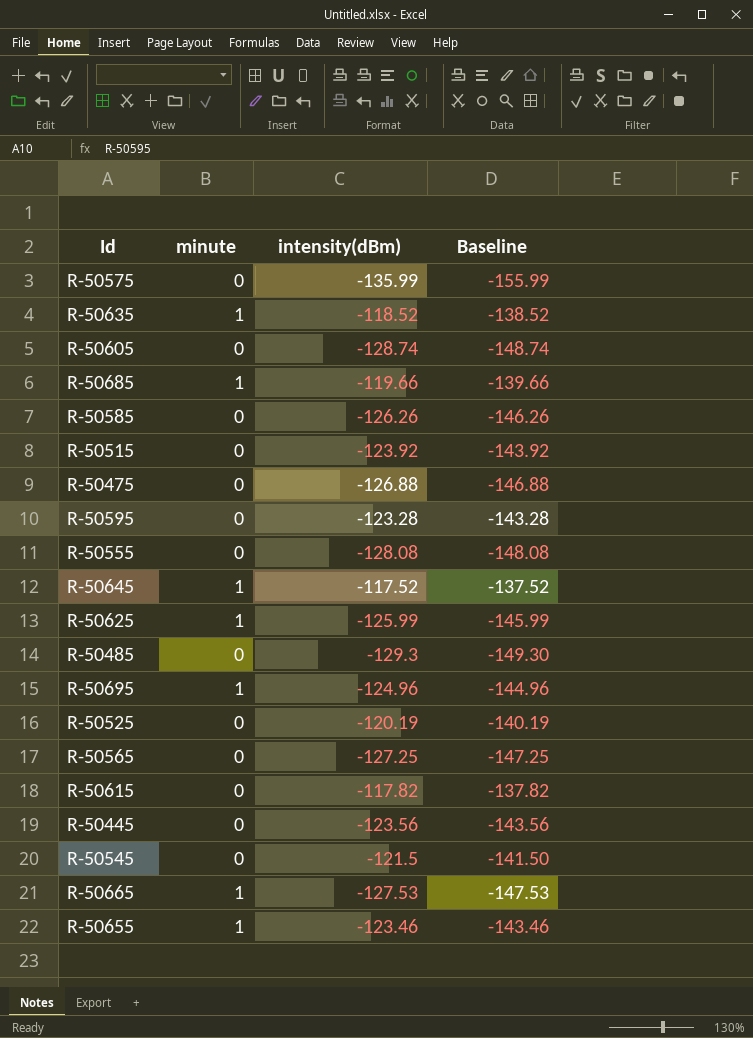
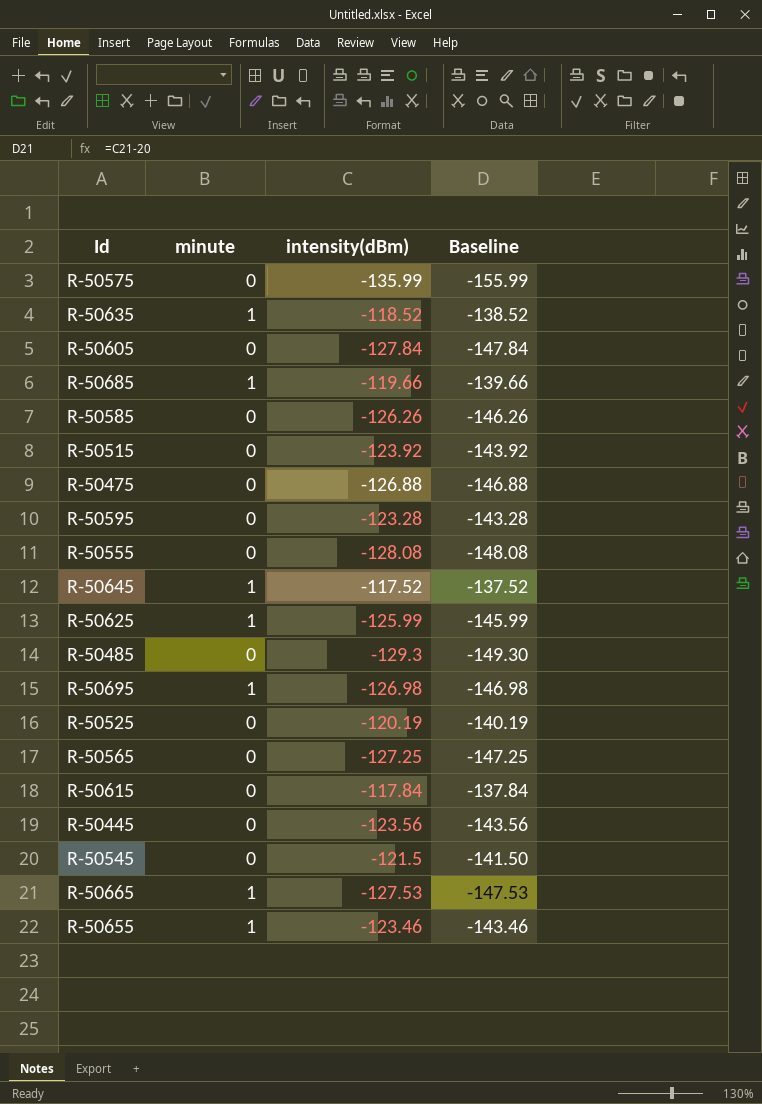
R-50605 | intensity(dBm): -128.74 -> -127.84
R-50605 | Baseline: -148.74 -> -147.84
R-50695 | intensity(dBm): -124.96 -> -126.98
R-50695 | Baseline: -144.96 -> -146.98
R-50615 | intensity(dBm): -117.82 -> -117.84
R-50615 | Baseline: -137.82 -> -137.84

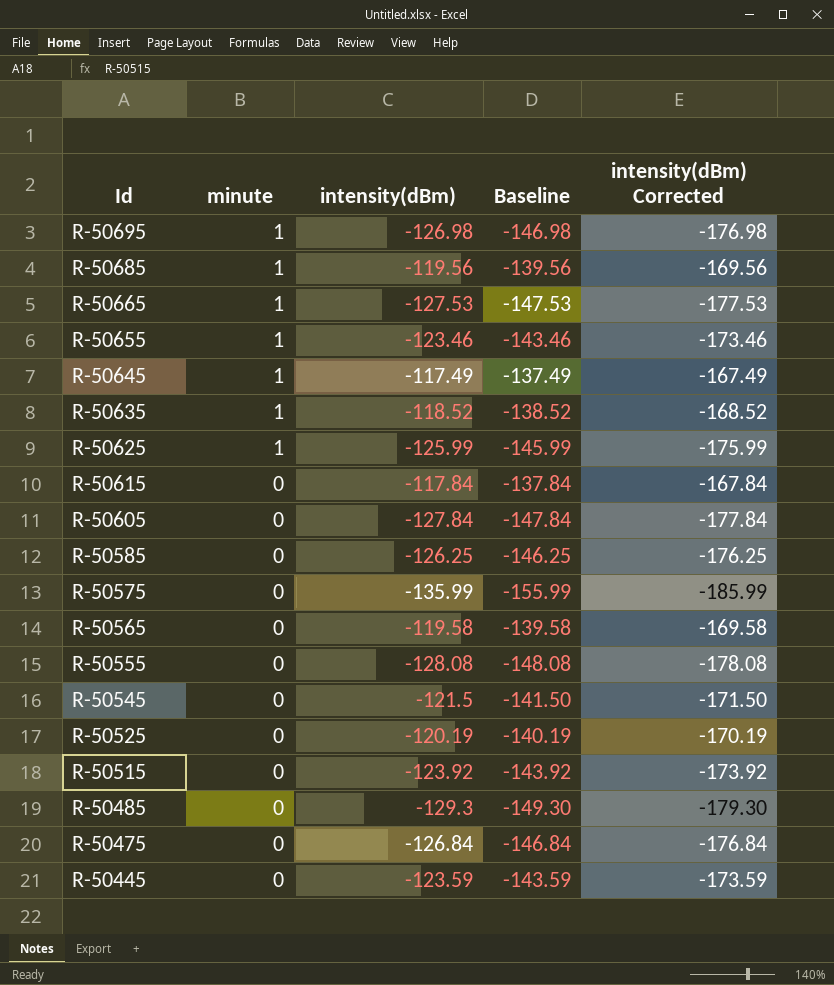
row order: none -> Id descending
column intensity(dBm) Corrected | formula: none -> [intensity(dBm)] - 50
row R-50595: 0 | -123.28 | -143.28 -> none
R-50685 | intensity(dBm): -119.66 -> -119.56
R-50685 | Baseline: -139.66 -> -139.56
R-50645 | intensity(dBm): -117.52 -> -117.49
R-50645 | Baseline: -137.52 -> -137.49
R-50585 | intensity(dBm): -126.26 -> -126.25
R-50585 | Baseline: -146.26 -> -146.25
R-50565 | intensity(dBm): -127.25 -> -119.58
R-50565 | Baseline: -147.25 -> -139.58
R-50475 | intensity(dBm): -126.88 -> -126.84
R-50475 | Baseline: -146.88 -> -146.84
R-50445 | intensity(dBm): -123.56 -> -123.59
R-50445 | Baseline: -143.56 -> -143.59

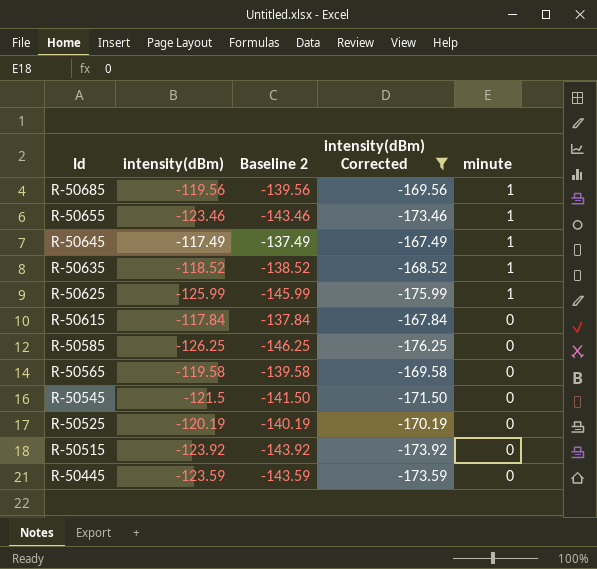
filter: none -> intensity(dBm) Corrected >= -176.25
column name: Baseline -> Baseline 2
column minute | position: 2 -> 5

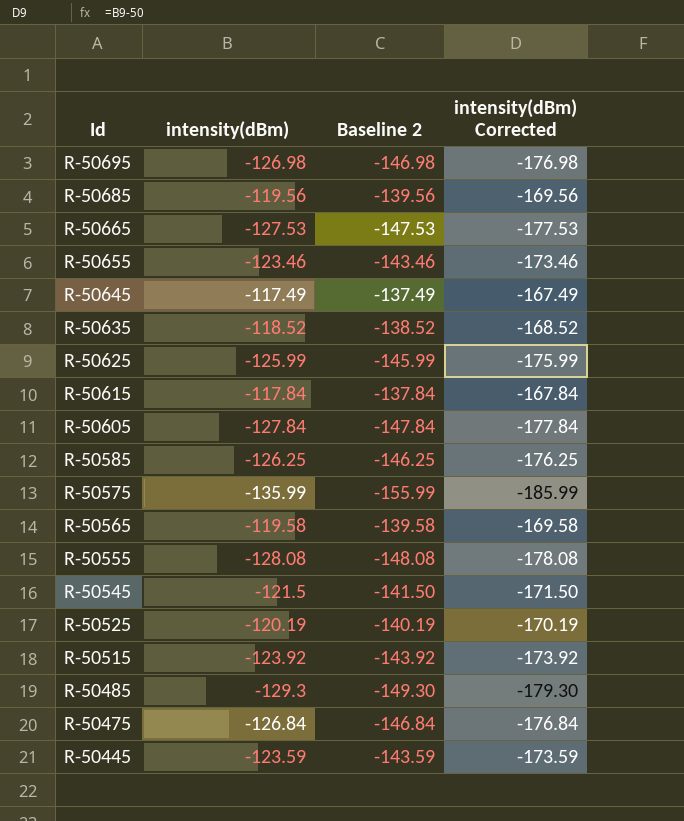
filter: intensity(dBm) Corrected >= -176.25 -> none
column minute | position: 5 -> none

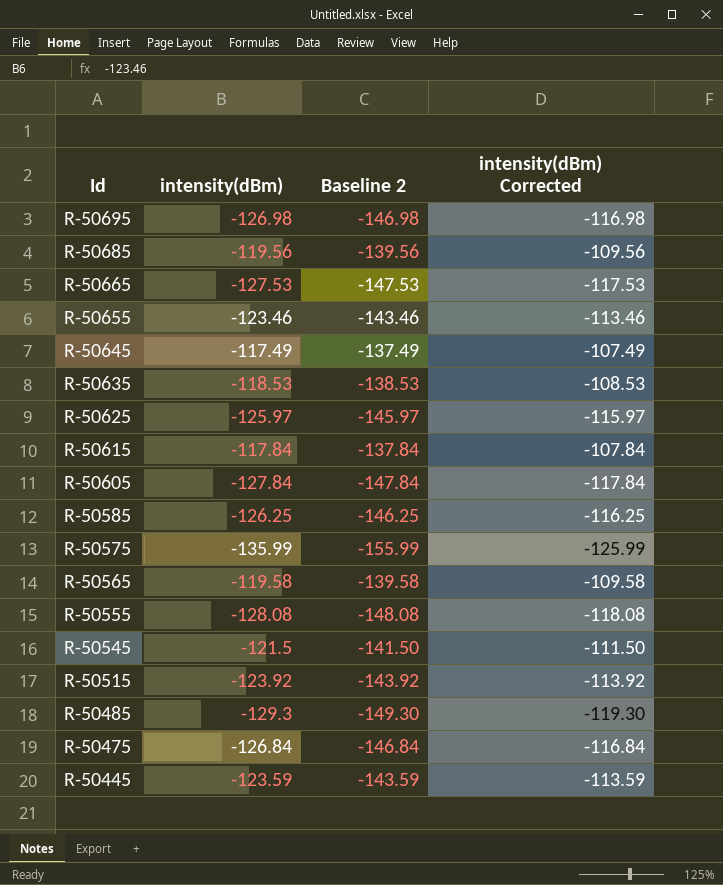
column intensity(dBm) Corrected | formula: [intensity(dBm)] - 50 -> [intensity(dBm)] + 10
row R-50525: -120.19 | -140.19 | -170.19 -> none
R-50635 | intensity(dBm): -118.52 -> -118.53
R-50635 | Baseline 2: -138.52 -> -138.53
R-50625 | intensity(dBm): -125.99 -> -125.97
R-50625 | Baseline 2: -145.99 -> -145.97

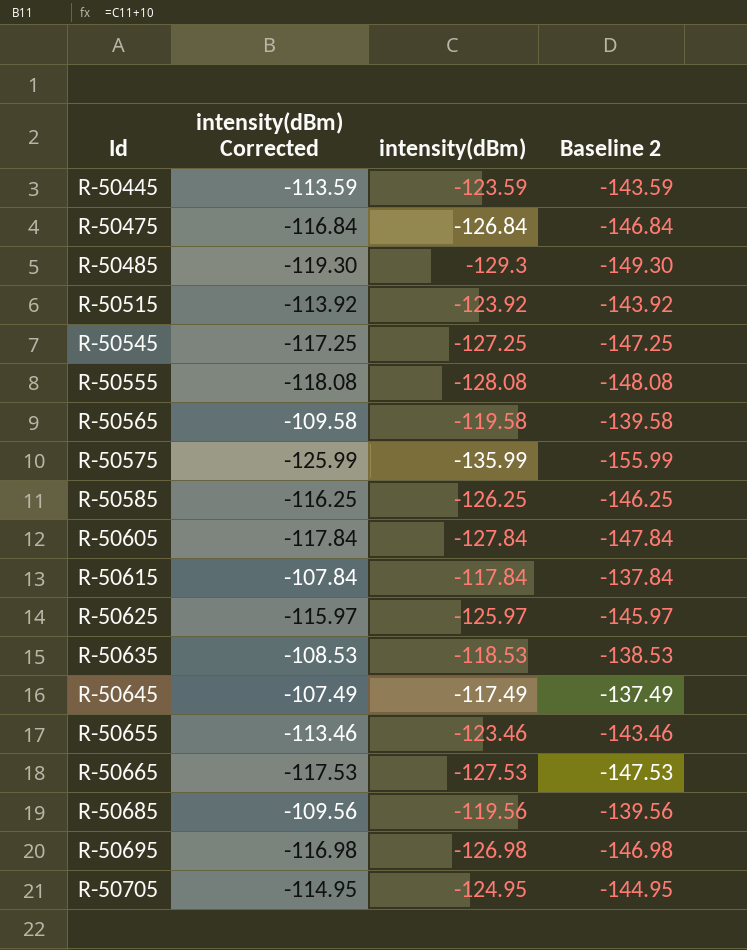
row order: Id descending -> Id ascending
column intensity(dBm) Corrected | position: 4 -> 2
R-50545 | intensity(dBm) Corrected: -111.50 -> -117.25
R-50545 | intensity(dBm): -121.5 -> -127.25
R-50545 | Baseline 2: -141.50 -> -147.25
row R-50705: none -> -114.95 | -124.95 | -144.95

